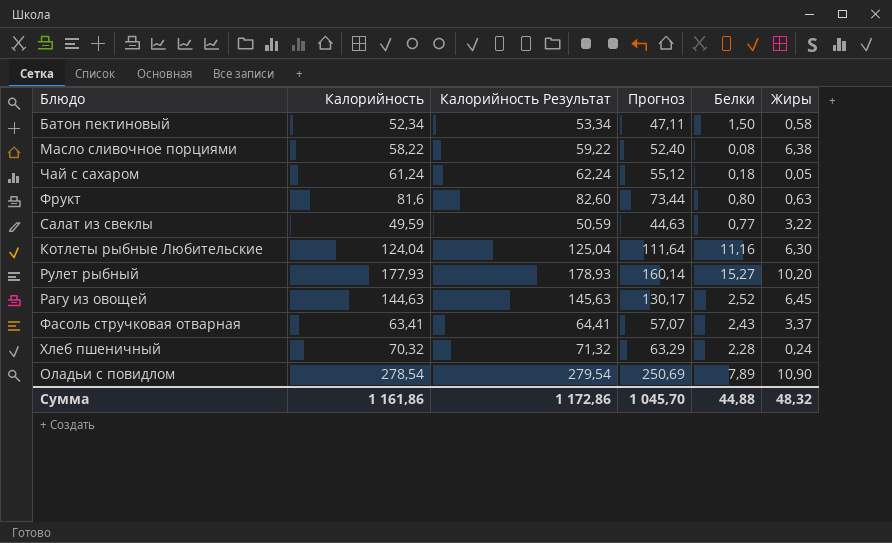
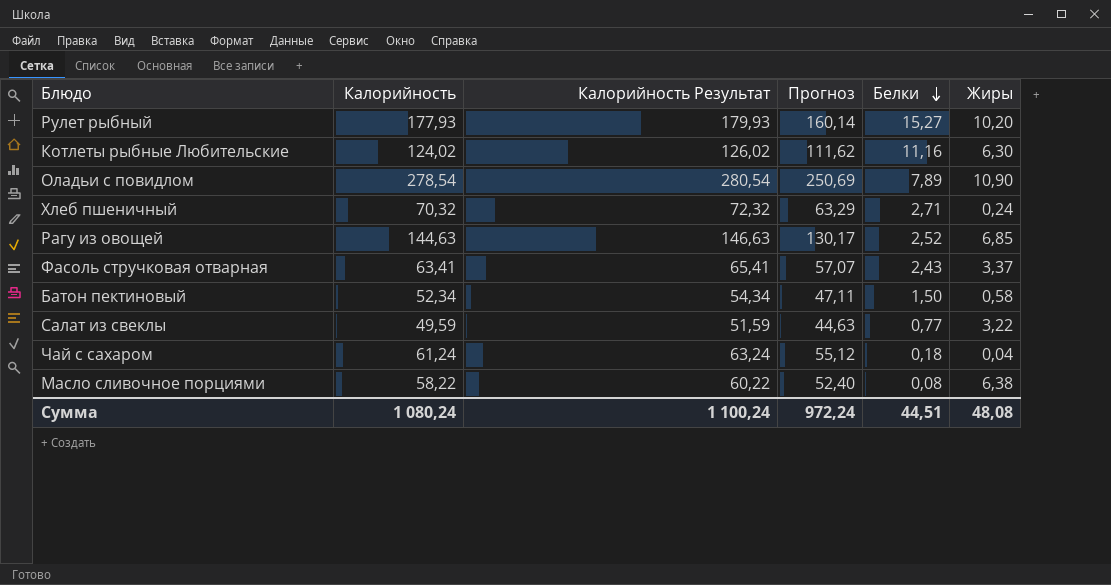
row order: none -> Белки descending
column Калорийность Результат | formula: [Калорийность] + 1 -> [Калорийность] + 2
row Фрукт: 81,6 | 82,60 | 73,44 | 0,80 | 0,63 -> none
Котлеты рыбные Любительские | Калорийность: 124,04 -> 124,02
Котлеты рыбные Любительские | Прогноз: 111,64 -> 111,62
Хлеб пшеничный | Белки: 2,28 -> 2,71
Рагу из овощей | Жиры: 6,45 -> 6,85
Чай с сахаром | Жиры: 0,05 -> 0,04
Сумма | Калорийность: 1 161,86 -> 1 080,24
Сумма | Калорийность Результат: 1 172,86 -> 1 100,24
Сумма | Прогноз: 1 045,70 -> 972,24
Сумма | Белки: 44,88 -> 44,51
Сумма | Жиры: 48,32 -> 48,08

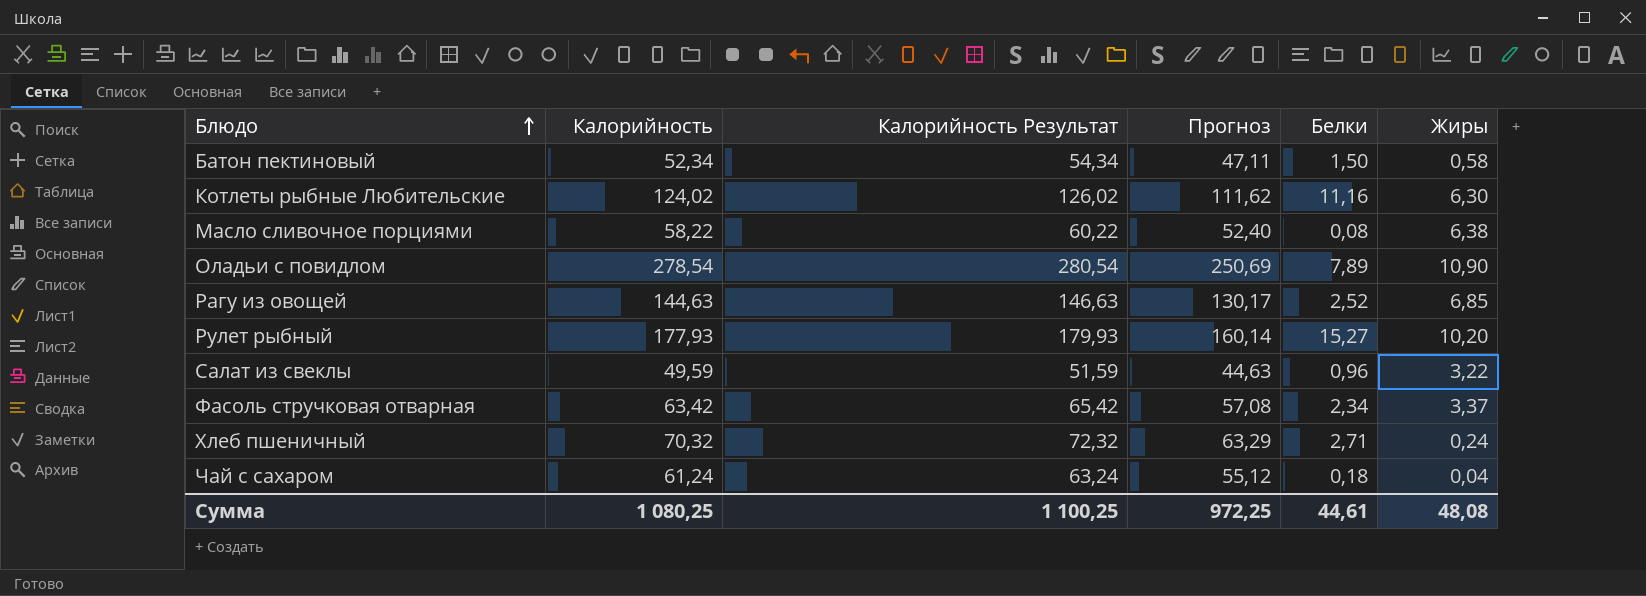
row order: Белки descending -> Блюдо ascending
Салат из свеклы | Белки: 0,77 -> 0,96
Фасоль стручковая отварная | Калорийность: 63,41 -> 63,42
Фасоль стручковая отварная | Калорийность Результат: 65,41 -> 65,42
Фасоль стручковая отварная | Прогноз: 57,07 -> 57,08
Фасоль стручковая отварная | Белки: 2,43 -> 2,34
Сумма | Калорийность: 1 080,24 -> 1 080,25
Сумма | Калорийность Результат: 1 100,24 -> 1 100,25
Сумма | Прогноз: 972,24 -> 972,25
Сумма | Белки: 44,51 -> 44,61

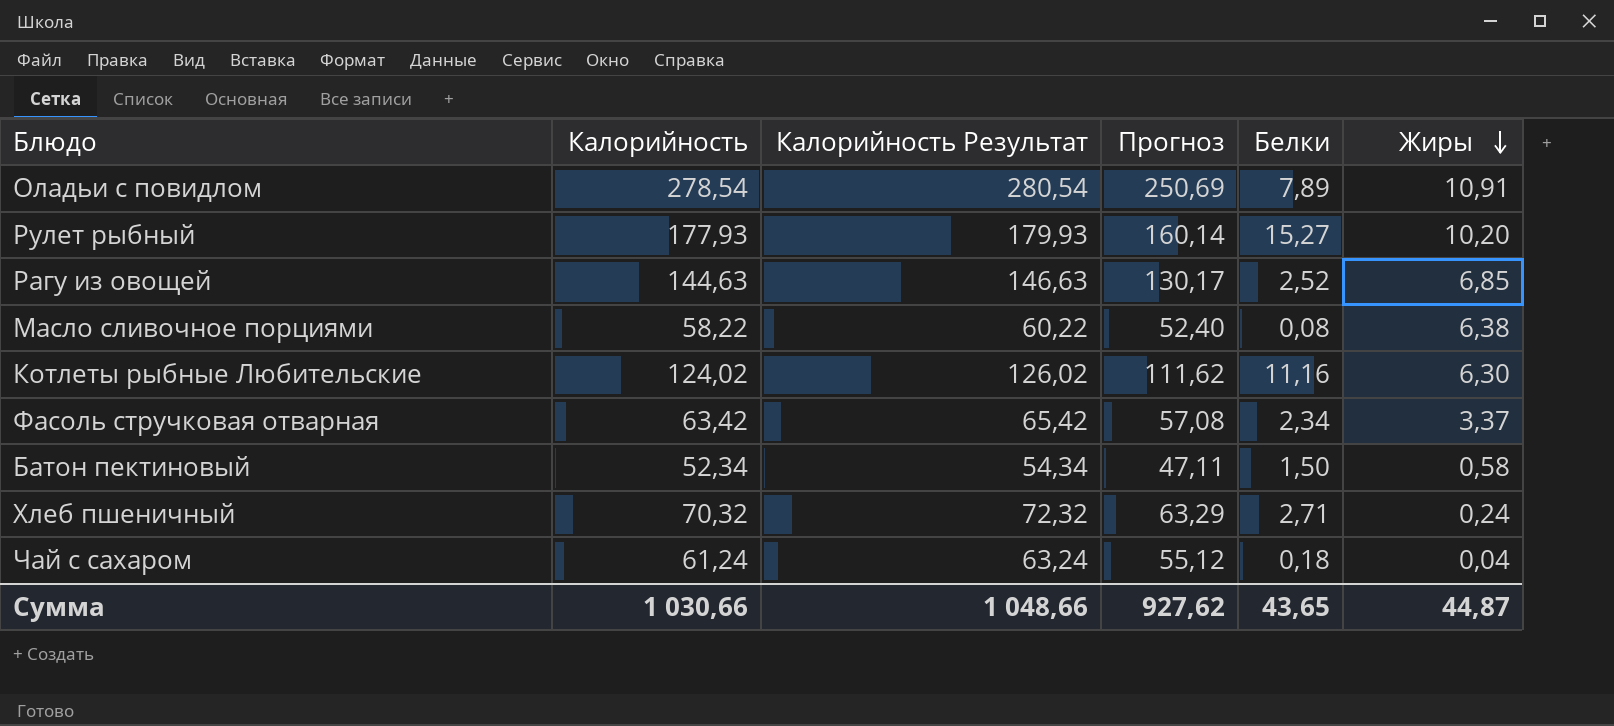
row order: Блюдо ascending -> Жиры descending
row Салат из свеклы: 49,59 | 51,59 | 44,63 | 0,96 | 3,22 -> none
Оладьи с повидлом | Жиры: 10,90 -> 10,91
Сумма | Калорийность: 1 080,25 -> 1 030,66
Сумма | Калорийность Результат: 1 100,25 -> 1 048,66
Сумма | Прогноз: 972,25 -> 927,62
Сумма | Белки: 44,61 -> 43,65
Сумма | Жиры: 48,08 -> 44,87

